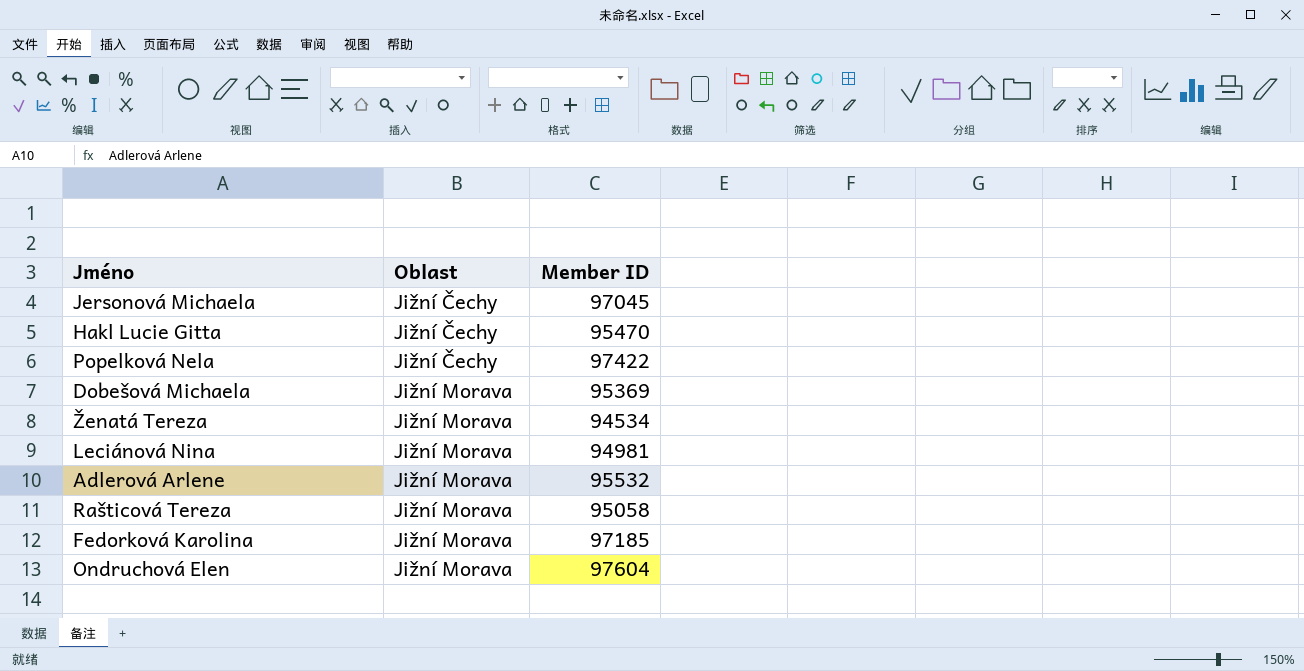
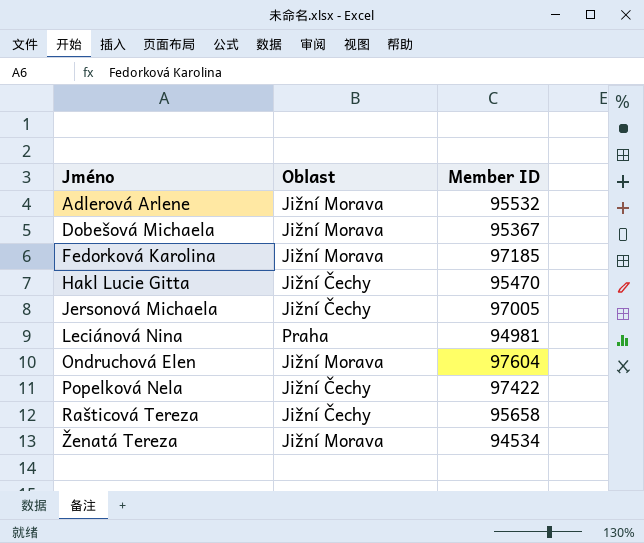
row order: Oblast ascending -> Jméno ascending
Dobešová Michaela | Member ID: 95369 -> 95367
Jersonová Michaela | Member ID: 97045 -> 97005
Leciánová Nina | Oblast: Jižní Morava -> Praha
Rašticová Tereza | Oblast: Jižní Morava -> Jižní Čechy
Rašticová Tereza | Member ID: 95058 -> 95658

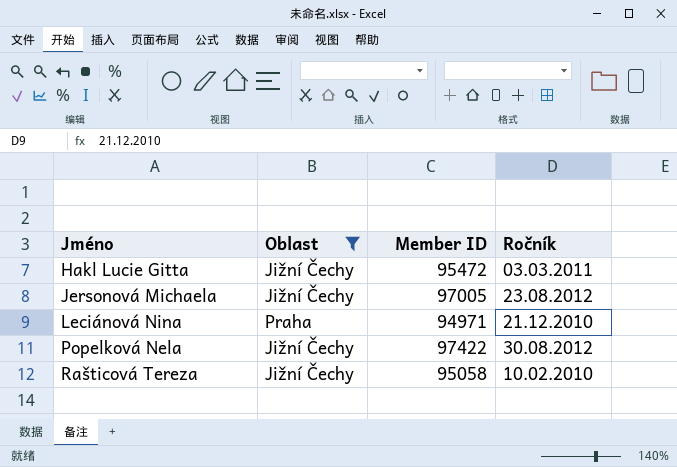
filter: none -> Oblast != Jižní Morava
column Ročník | position: none -> 4
Hakl Lucie Gitta | Member ID: 95470 -> 95472
Leciánová Nina | Member ID: 94981 -> 94971
Rašticová Tereza | Member ID: 95658 -> 95058

